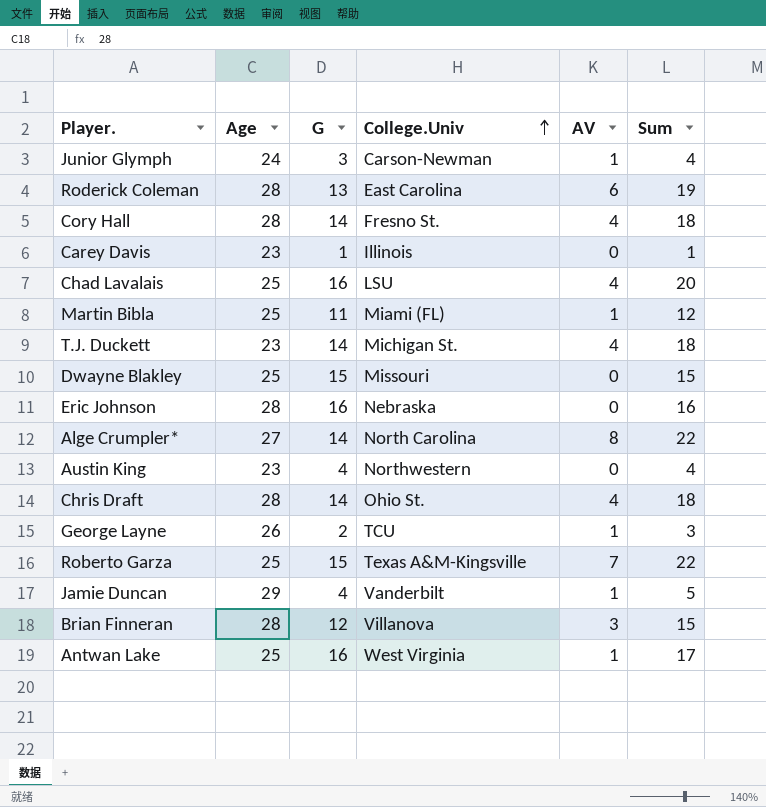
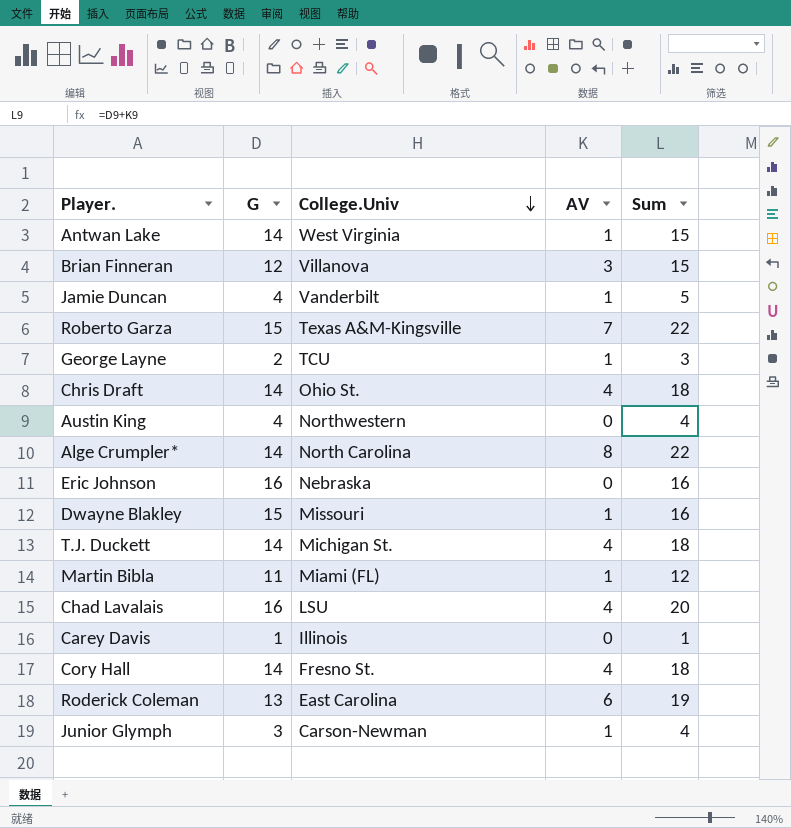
row order: College.Univ ascending -> College.Univ descending
column Age | position: 2 -> none
Antwan Lake | G: 16 -> 14
Antwan Lake | Sum: 17 -> 15
Dwayne Blakley | AV: 0 -> 1
Dwayne Blakley | Sum: 15 -> 16

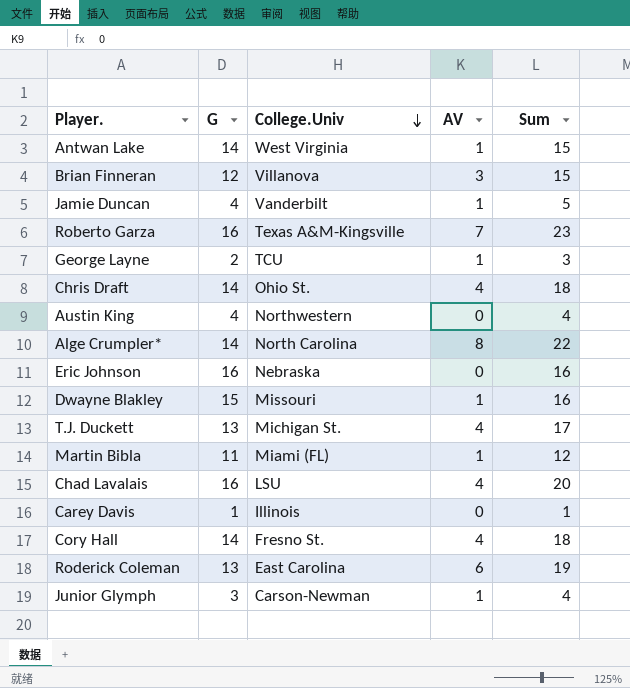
Roberto Garza | G: 15 -> 16
Roberto Garza | Sum: 22 -> 23
T.J. Duckett | G: 14 -> 13
T.J. Duckett | Sum: 18 -> 17

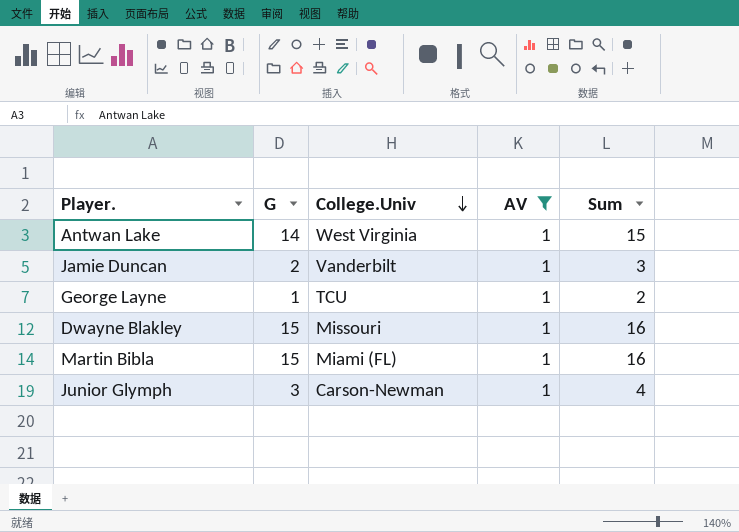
filter: none -> AV = 1
Jamie Duncan | G: 4 -> 2
Jamie Duncan | Sum: 5 -> 3
George Layne | G: 2 -> 1
George Layne | Sum: 3 -> 2
Martin Bibla | G: 11 -> 15
Martin Bibla | Sum: 12 -> 16

